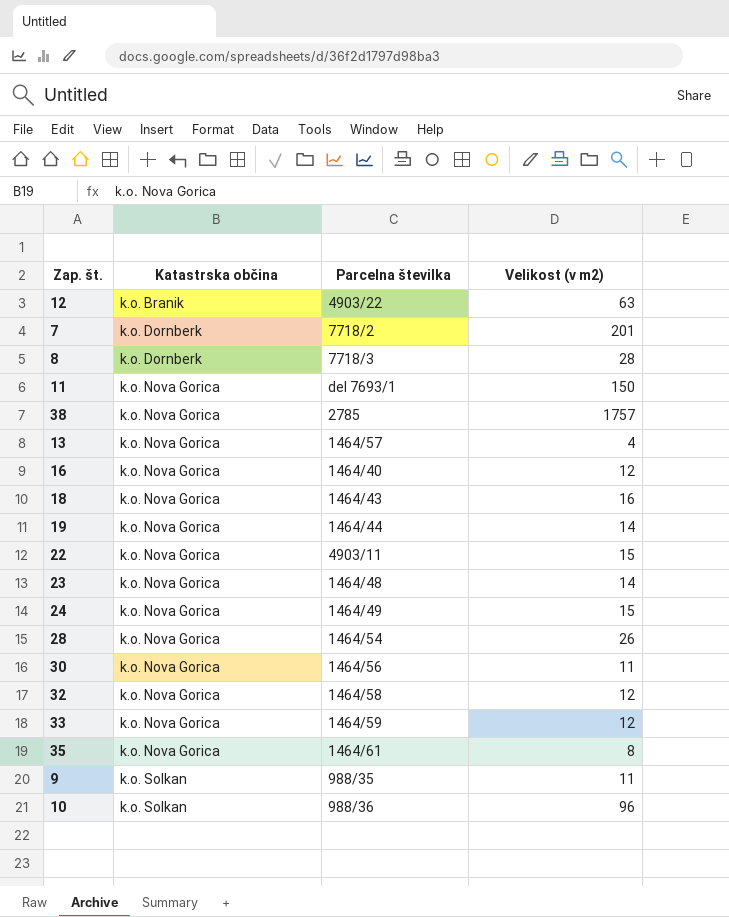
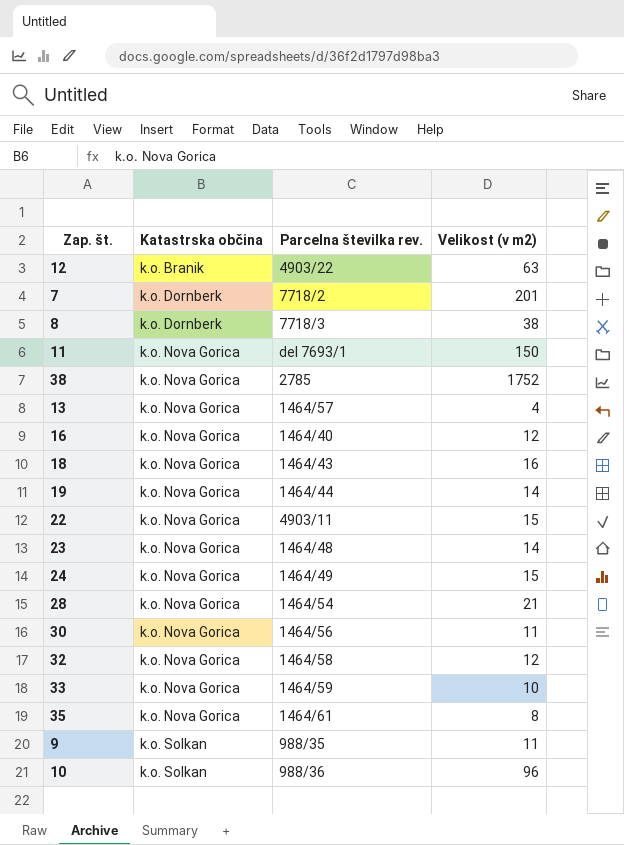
column name: Parcelna številka -> Parcelna številka rev.
8 | Velikost (v m2): 28 -> 38
38 | Velikost (v m2): 1757 -> 1752
28 | Velikost (v m2): 26 -> 21
33 | Velikost (v m2): 12 -> 10

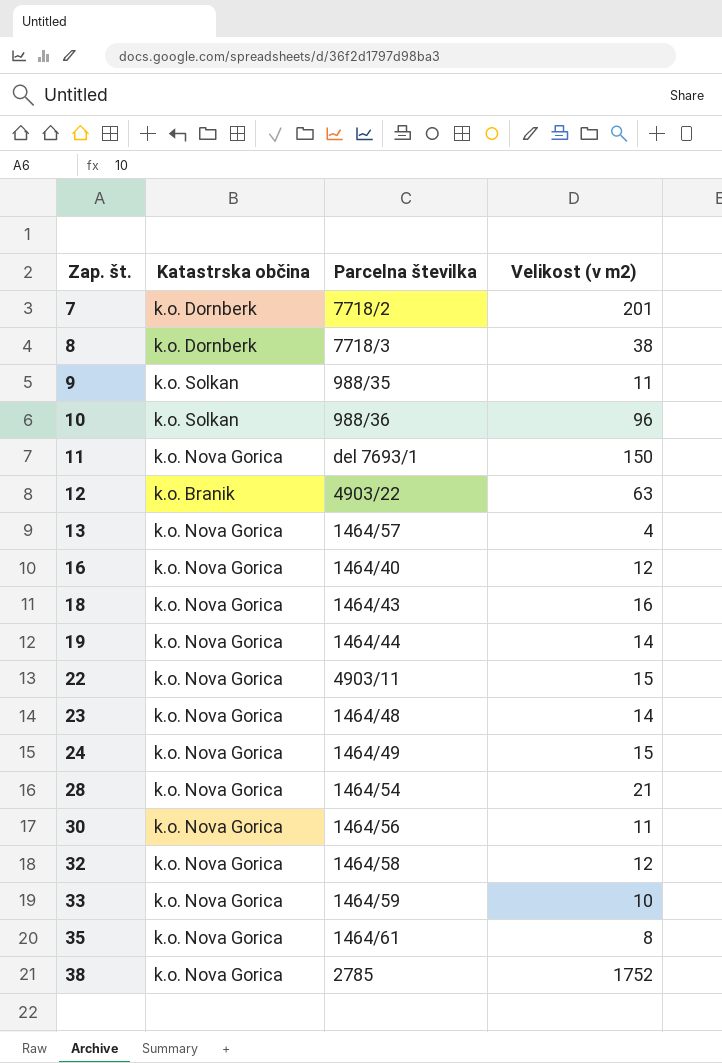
row order: Katastrska občina ascending -> Zap. št. ascending
column name: Parcelna številka rev. -> Parcelna številka

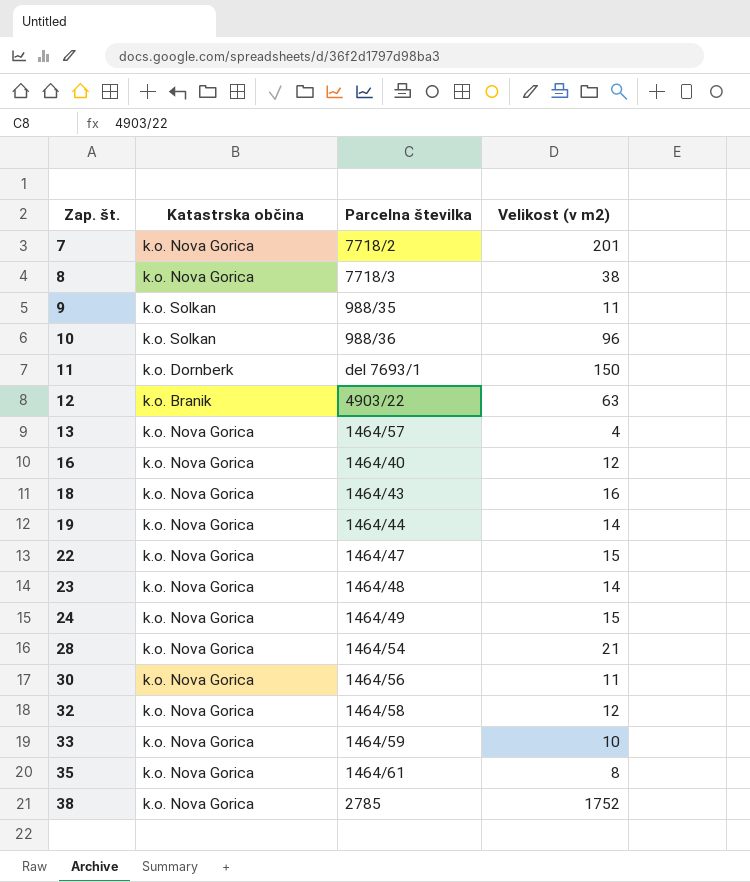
7 | Katastrska občina: k.o. Dornberk -> k.o. Nova Gorica
8 | Katastrska občina: k.o. Dornberk -> k.o. Nova Gorica
11 | Katastrska občina: k.o. Nova Gorica -> k.o. Dornberk
22 | Parcelna številka: 4903/11 -> 1464/47

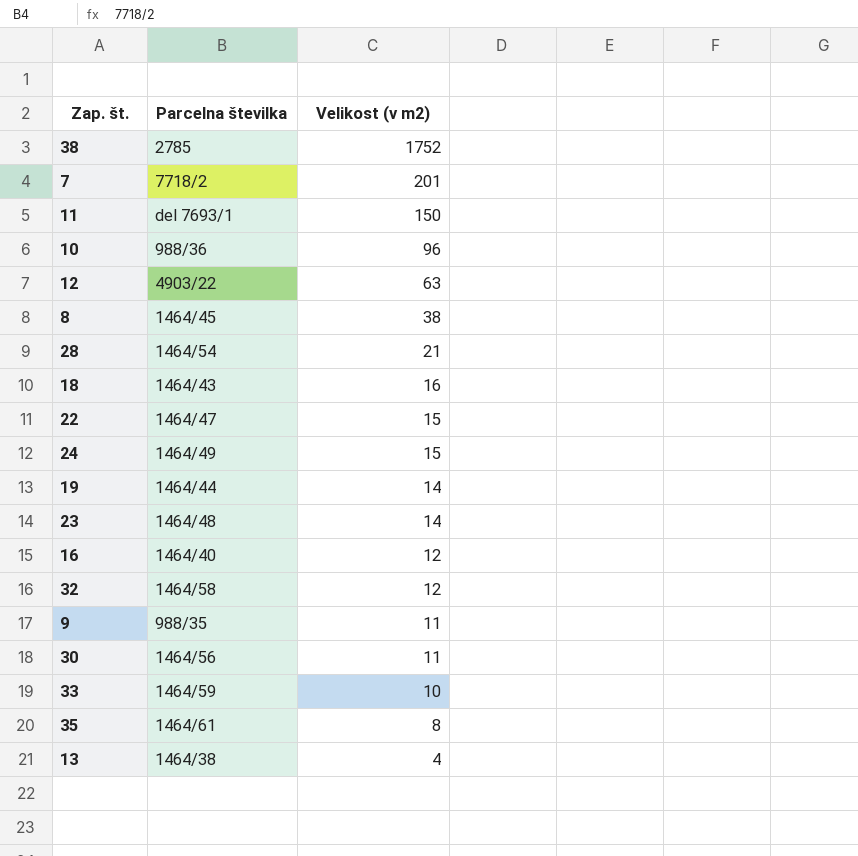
row order: Zap. št. ascending -> Velikost (v m2) descending
column Katastrska občina | position: 2 -> none
8 | Parcelna številka: 7718/3 -> 1464/45
13 | Parcelna številka: 1464/57 -> 1464/38

